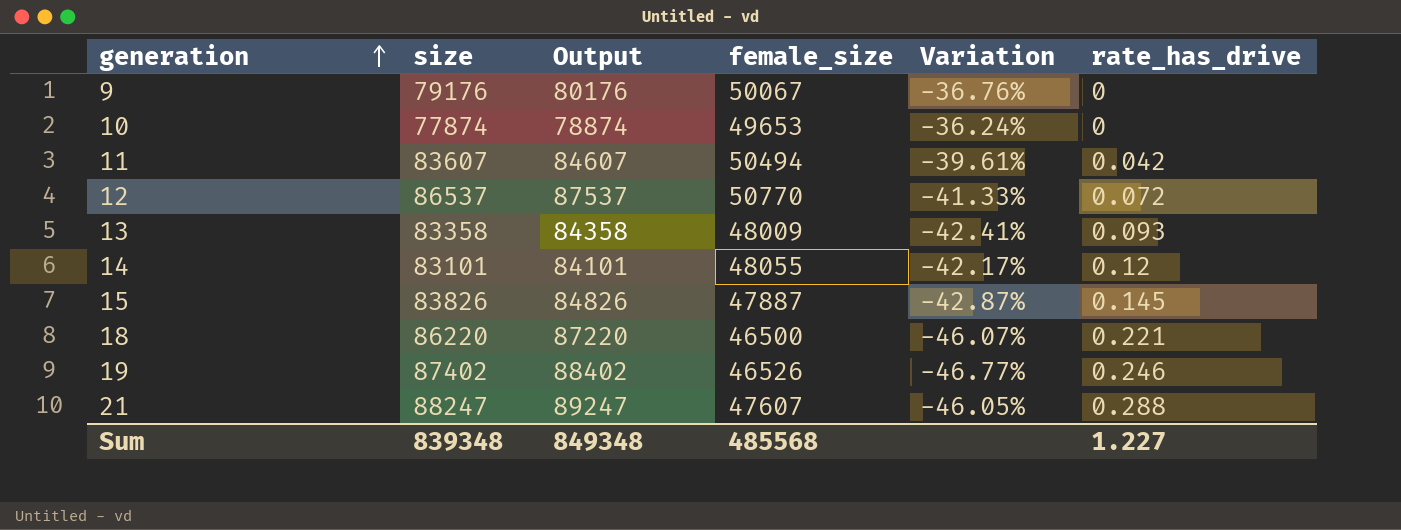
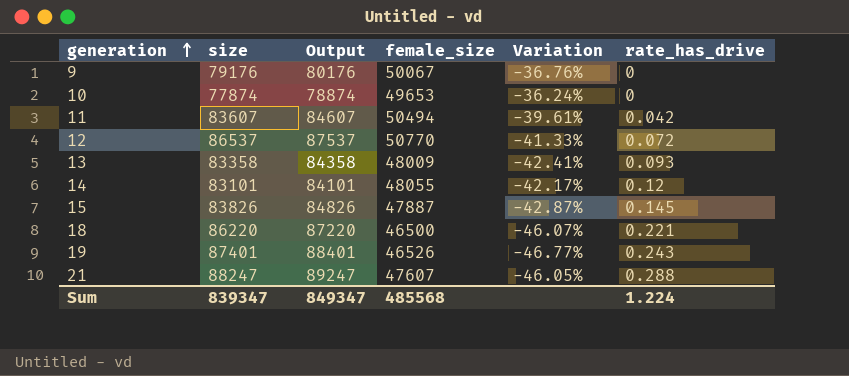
19 | size: 87402 -> 87401
19 | Output: 88402 -> 88401
19 | rate_has_drive: 0.246 -> 0.243
Sum | size: 839348 -> 839347
Sum | Output: 849348 -> 849347
Sum | rate_has_drive: 1.227 -> 1.224

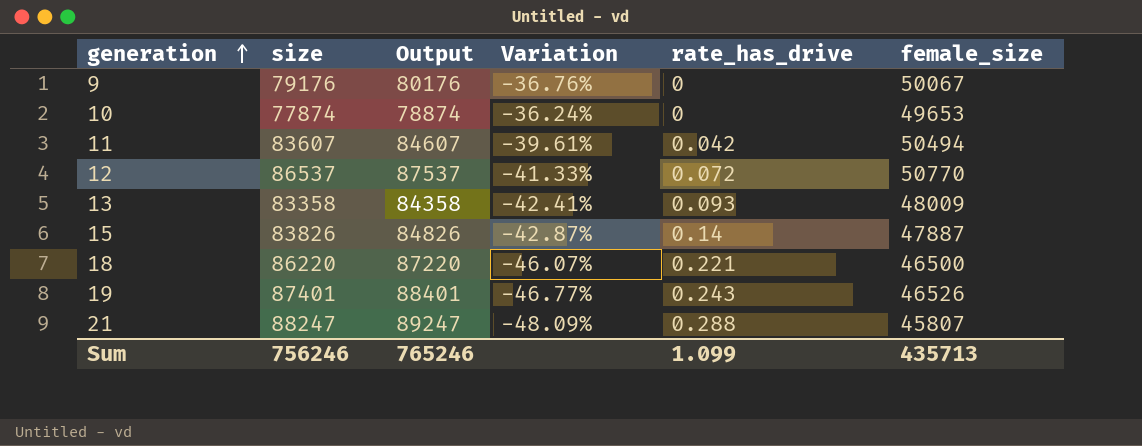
column female_size | position: 4 -> 6
row 14: 83101 | 84101 | 48055 | -42.17% | 0.12 -> none
15 | rate_has_drive: 0.145 -> 0.14
21 | Variation: -46.05% -> -48.09%
21 | female_size: 47607 -> 45807
Sum | size: 839347 -> 756246
Sum | Output: 849347 -> 765246
Sum | rate_has_drive: 1.224 -> 1.099
Sum | female_size: 485568 -> 435713

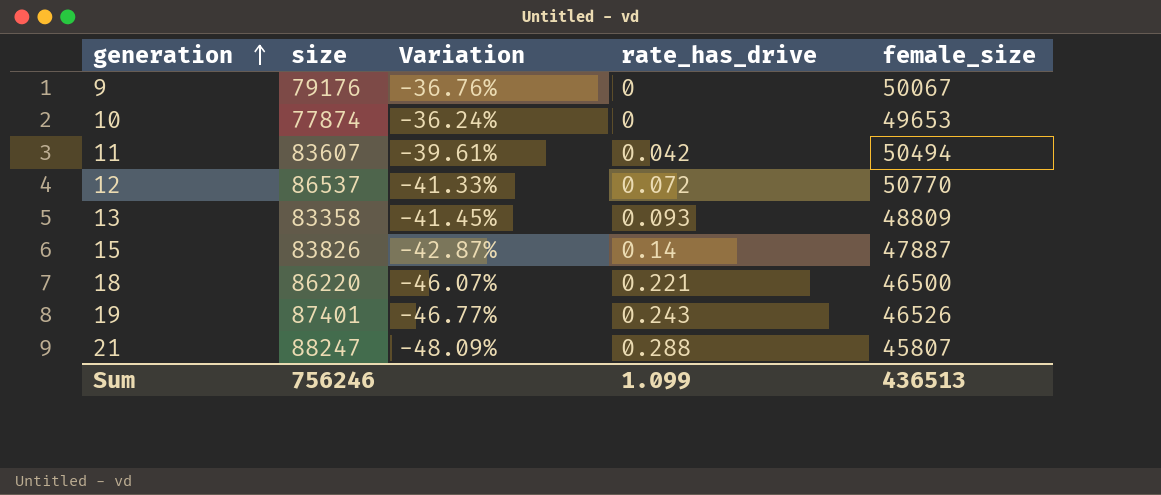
column Output | formula: [size] + 1000 -> none
13 | Variation: -42.41% -> -41.45%
13 | female_size: 48009 -> 48809
Sum | female_size: 435713 -> 436513

